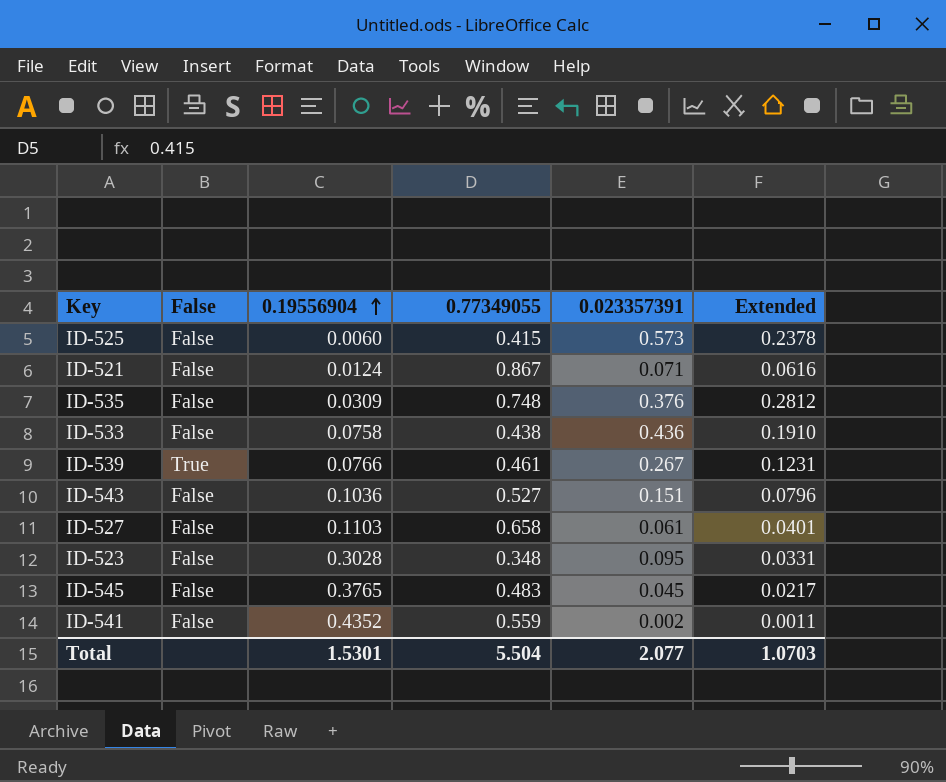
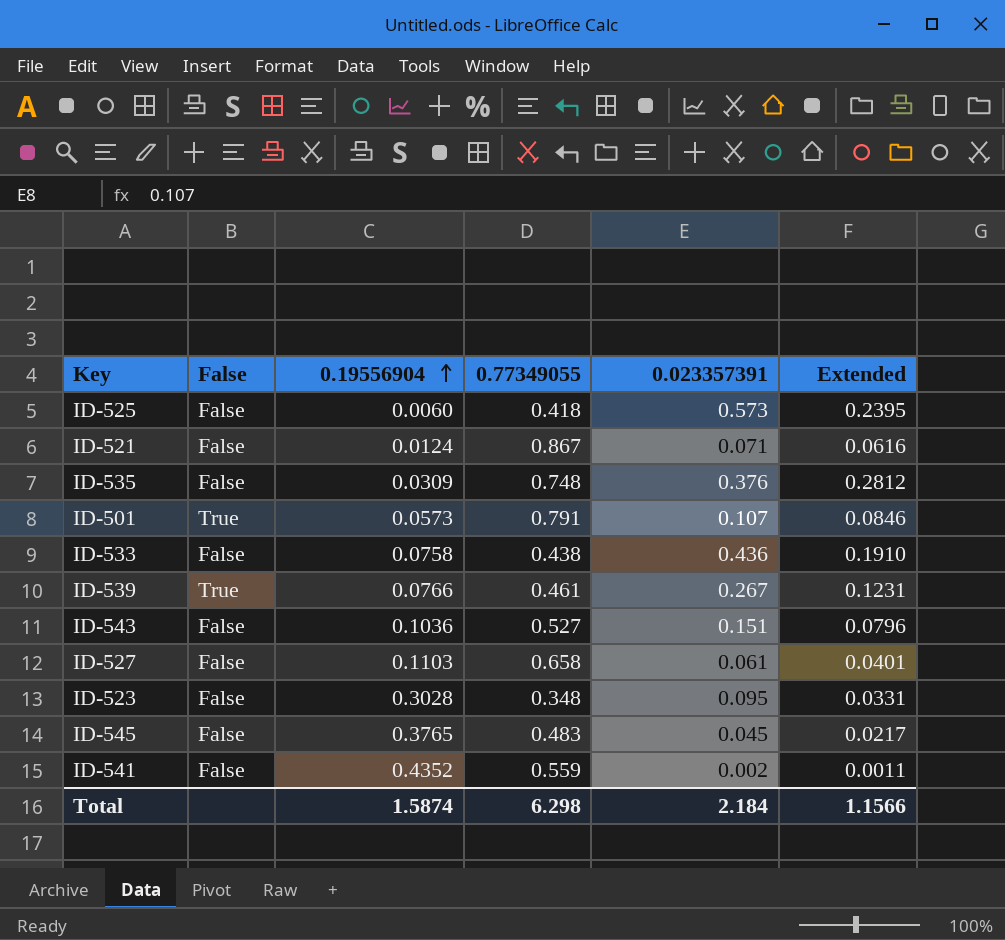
ID-525 | 0.77349055: 0.415 -> 0.418
ID-525 | Extended: 0.2378 -> 0.2395
row ID-501: none -> True | 0.0573 | 0.791 | 0.107 | 0.0846
Total | 0.19556904: 1.5301 -> 1.5874
Total | 0.77349055: 5.504 -> 6.298
Total | 0.023357391: 2.077 -> 2.184
Total | Extended: 1.0703 -> 1.1566

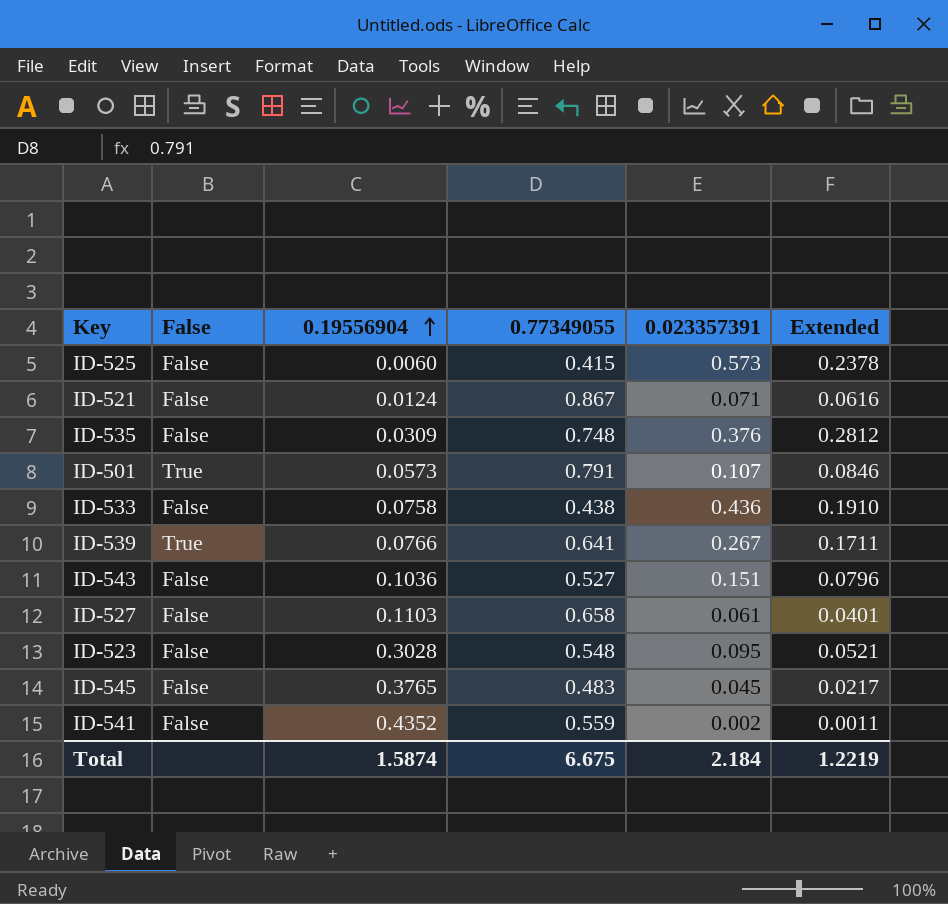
ID-525 | 0.77349055: 0.418 -> 0.415
ID-525 | Extended: 0.2395 -> 0.2378
ID-539 | 0.77349055: 0.461 -> 0.641
ID-539 | Extended: 0.1231 -> 0.1711
ID-523 | 0.77349055: 0.348 -> 0.548
ID-523 | Extended: 0.0331 -> 0.0521
Total | 0.77349055: 6.298 -> 6.675
Total | Extended: 1.1566 -> 1.2219

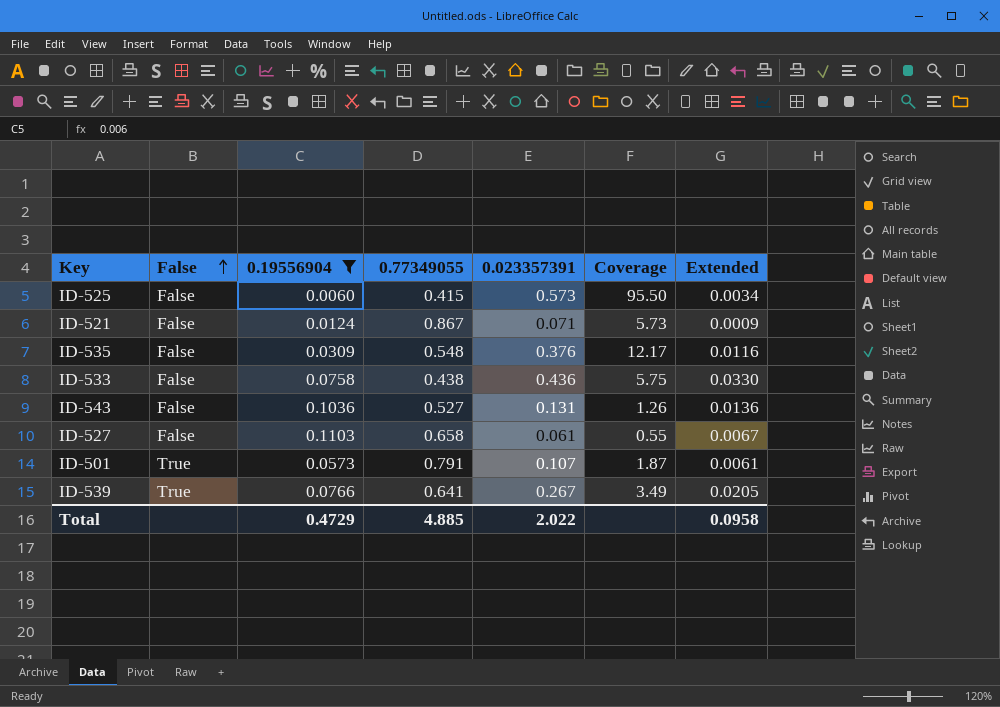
filter: none -> 0.19556904 <= 0.1103
row order: 0.19556904 ascending -> False ascending
column Coverage | formula: none -> [0.023357391] / [0.19556904]
column Extended | formula: [0.77349055] * [0.023357391] -> [0.19556904] * [0.023357391]
ID-535 | 0.77349055: 0.748 -> 0.548
ID-543 | 0.023357391: 0.151 -> 0.131
Total | 0.19556904: 1.5874 -> 0.4729
Total | 0.77349055: 6.675 -> 4.885
Total | 0.023357391: 2.184 -> 2.022
Total | Extended: 1.2219 -> 0.0958

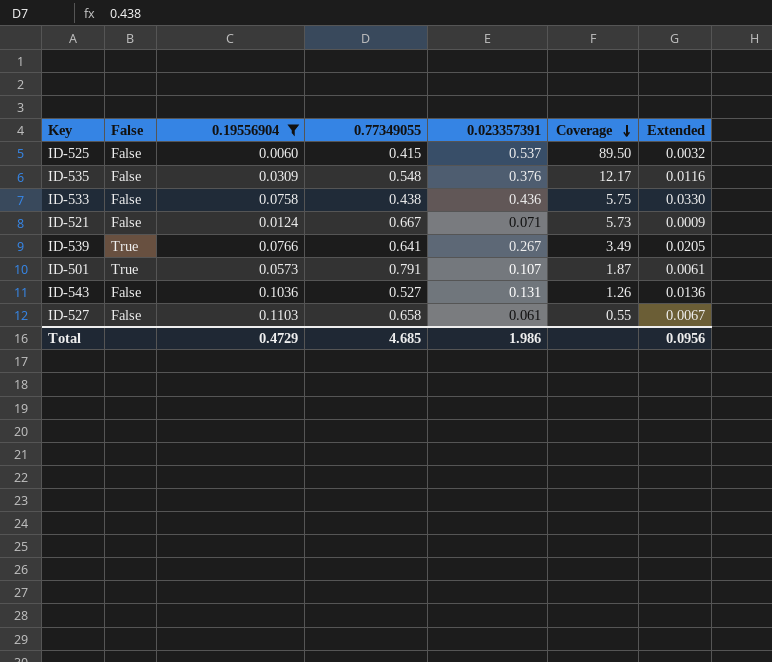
row order: False ascending -> Coverage descending
ID-525 | 0.023357391: 0.573 -> 0.537
ID-525 | Coverage: 95.50 -> 89.50
ID-525 | Extended: 0.0034 -> 0.0032
ID-521 | 0.77349055: 0.867 -> 0.667
Total | 0.77349055: 4.885 -> 4.685
Total | 0.023357391: 2.022 -> 1.986
Total | Extended: 0.0958 -> 0.0956

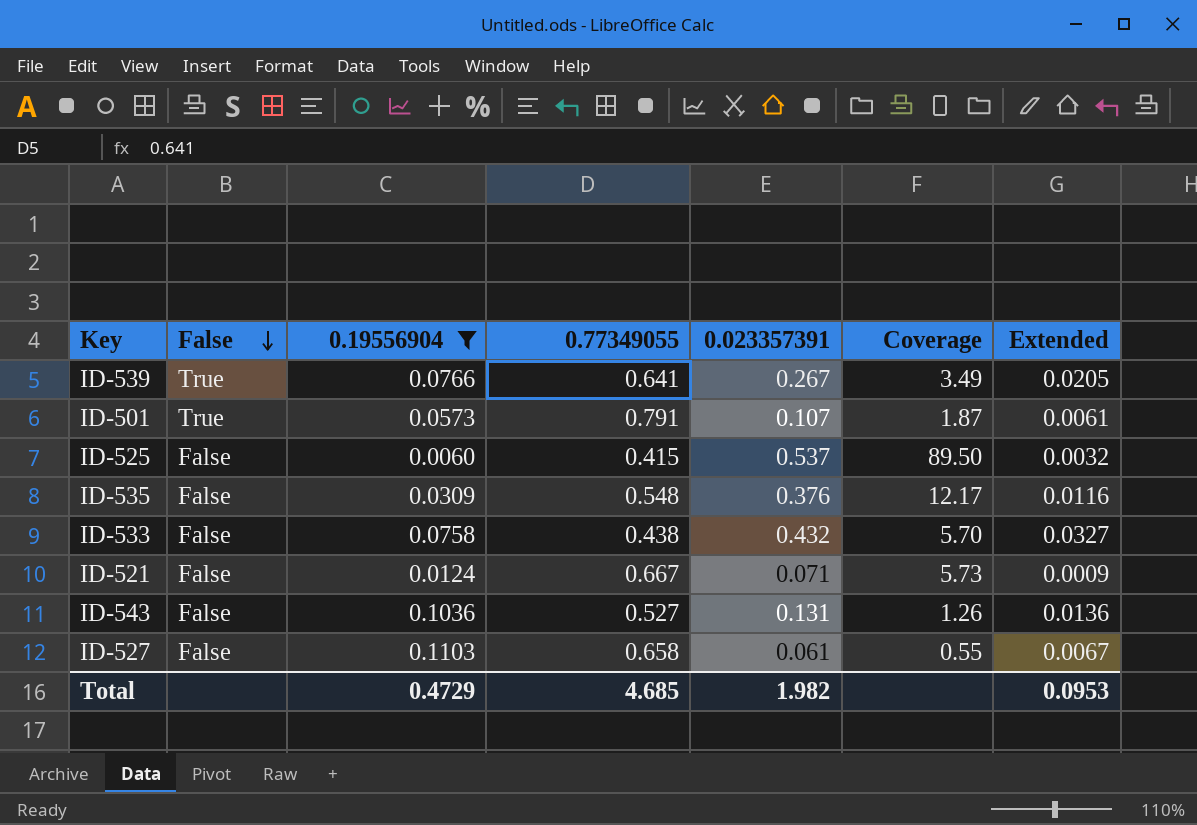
row order: Coverage descending -> False descending
ID-533 | 0.023357391: 0.436 -> 0.432
ID-533 | Coverage: 5.75 -> 5.70
ID-533 | Extended: 0.0330 -> 0.0327
Total | 0.023357391: 1.986 -> 1.982
Total | Extended: 0.0956 -> 0.0953

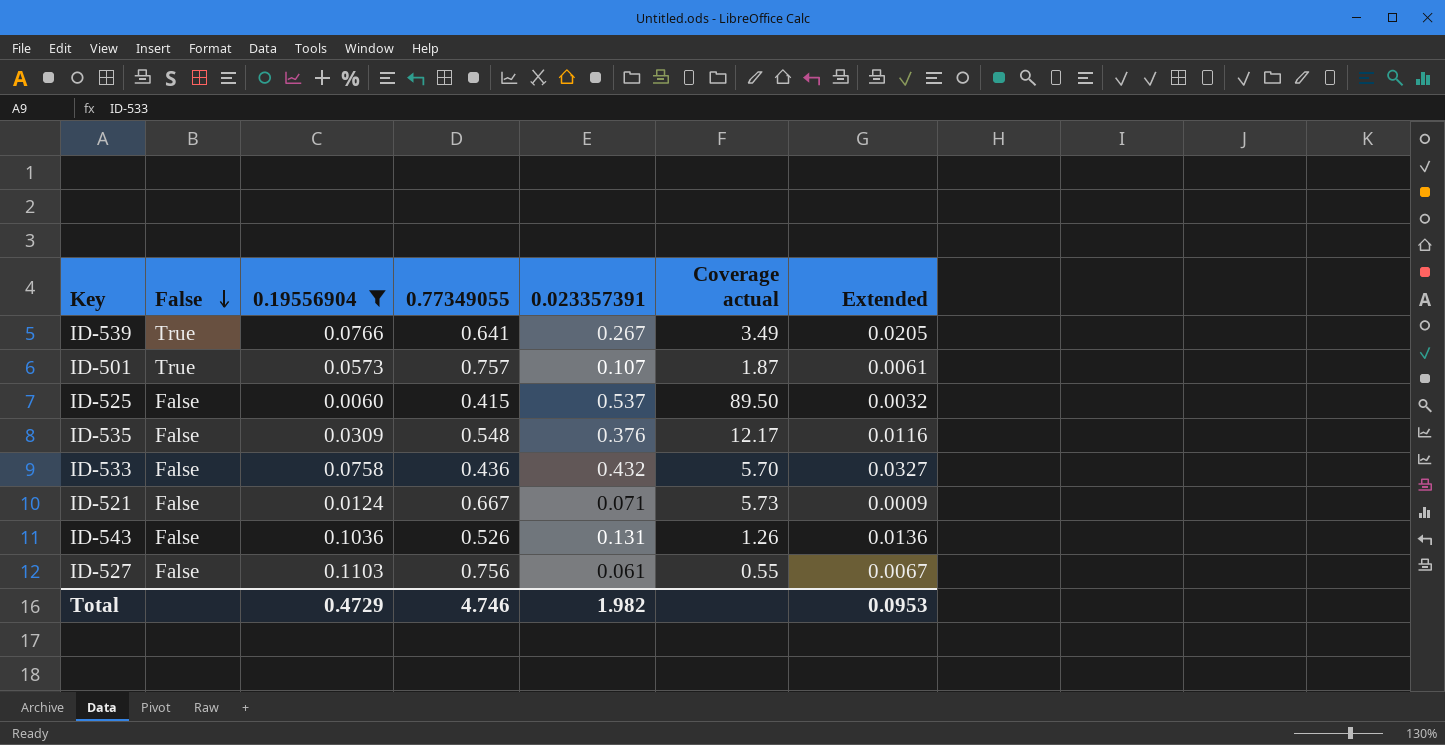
column name: Coverage -> Coverage actual
ID-501 | 0.77349055: 0.791 -> 0.757
ID-533 | 0.77349055: 0.438 -> 0.436
ID-543 | 0.77349055: 0.527 -> 0.526
ID-527 | 0.77349055: 0.658 -> 0.756
Total | 0.77349055: 4.685 -> 4.746

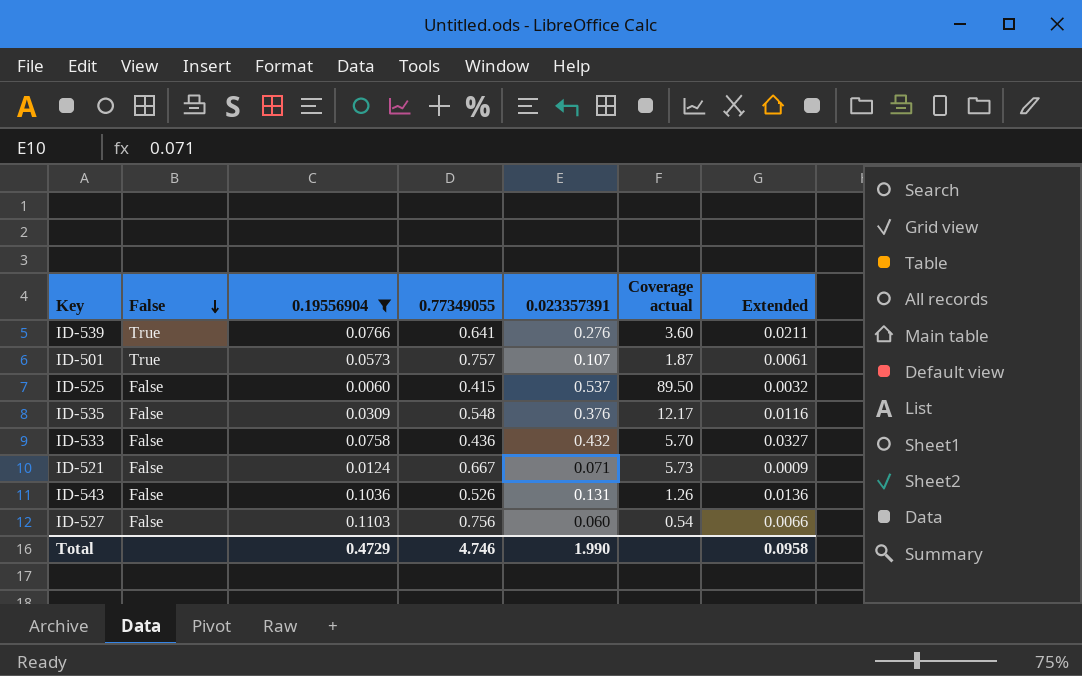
ID-539 | 0.023357391: 0.267 -> 0.276
ID-539 | Coverage actual: 3.49 -> 3.60
ID-539 | Extended: 0.0205 -> 0.0211
ID-527 | 0.023357391: 0.061 -> 0.060
ID-527 | Coverage actual: 0.55 -> 0.54
ID-527 | Extended: 0.0067 -> 0.0066
Total | 0.023357391: 1.982 -> 1.990
Total | Extended: 0.0953 -> 0.0958

